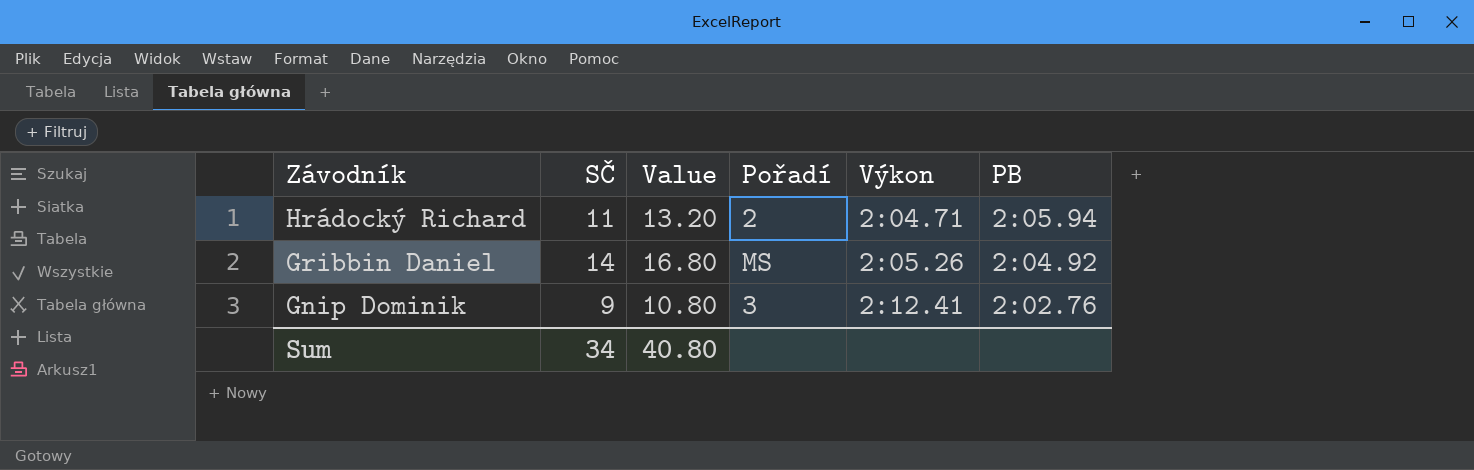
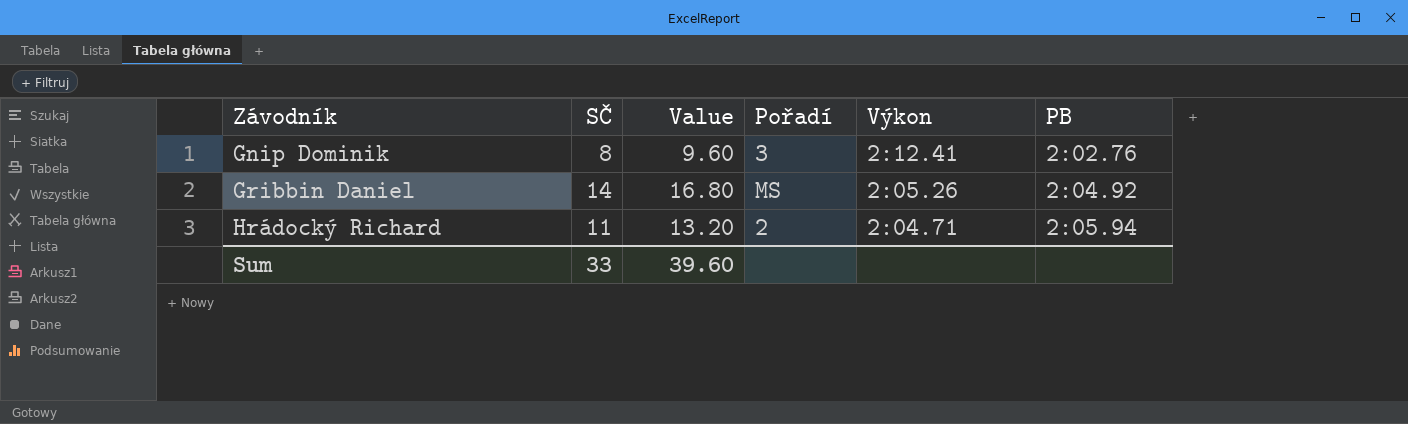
row order: Závodník descending -> Závodník ascending
Gnip Dominik | SČ: 9 -> 8
Gnip Dominik | Value: 10.80 -> 9.60
Sum | SČ: 34 -> 33
Sum | Value: 40.80 -> 39.60

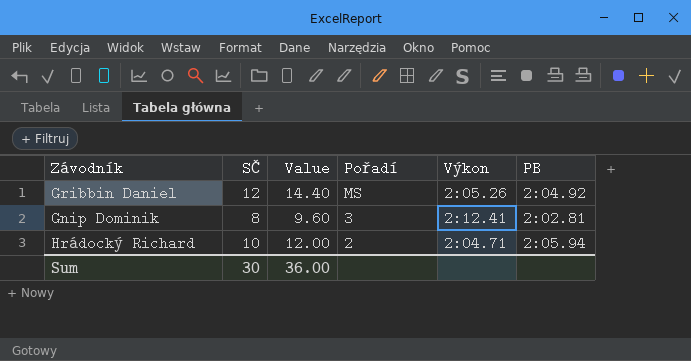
row order: Závodník ascending -> Pořadí descending
Gribbin Daniel | SČ: 14 -> 12
Gribbin Daniel | Value: 16.80 -> 14.40
Gnip Dominik | PB: 2:02.76 -> 2:02.81
Hrádocký Richard | SČ: 11 -> 10
Hrádocký Richard | Value: 13.20 -> 12.00
Sum | SČ: 33 -> 30
Sum | Value: 39.60 -> 36.00

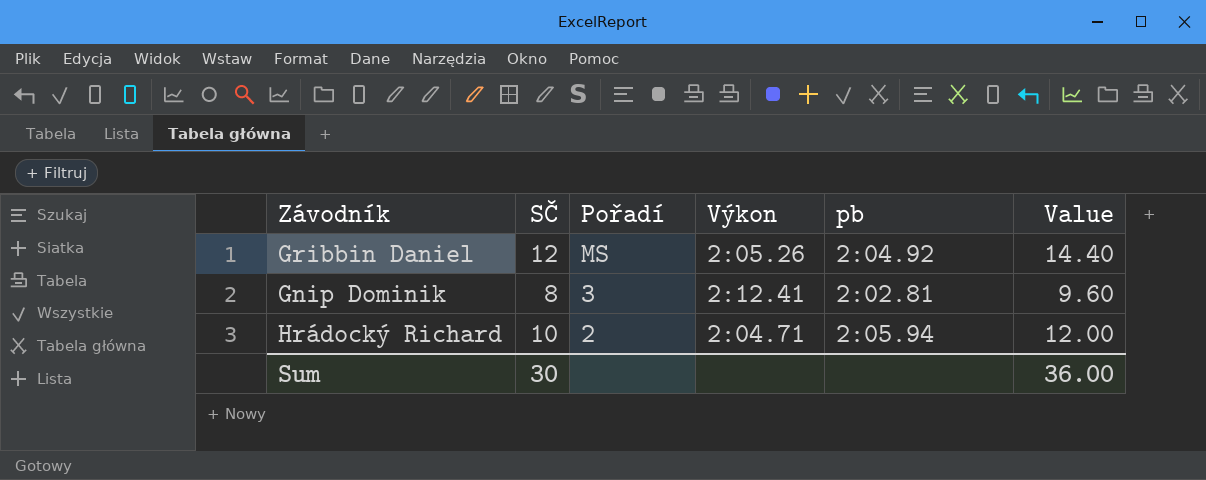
column name: PB -> pb
column Value | position: 3 -> 6

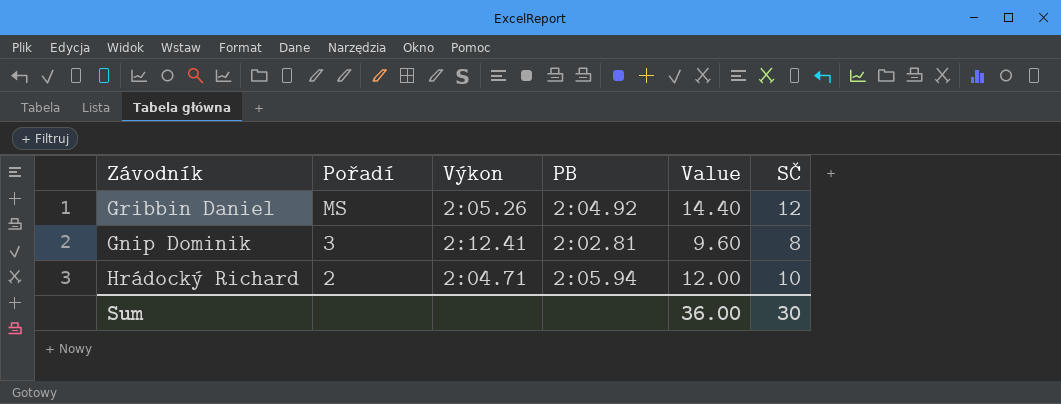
column name: pb -> PB
column SČ | position: 2 -> 6

